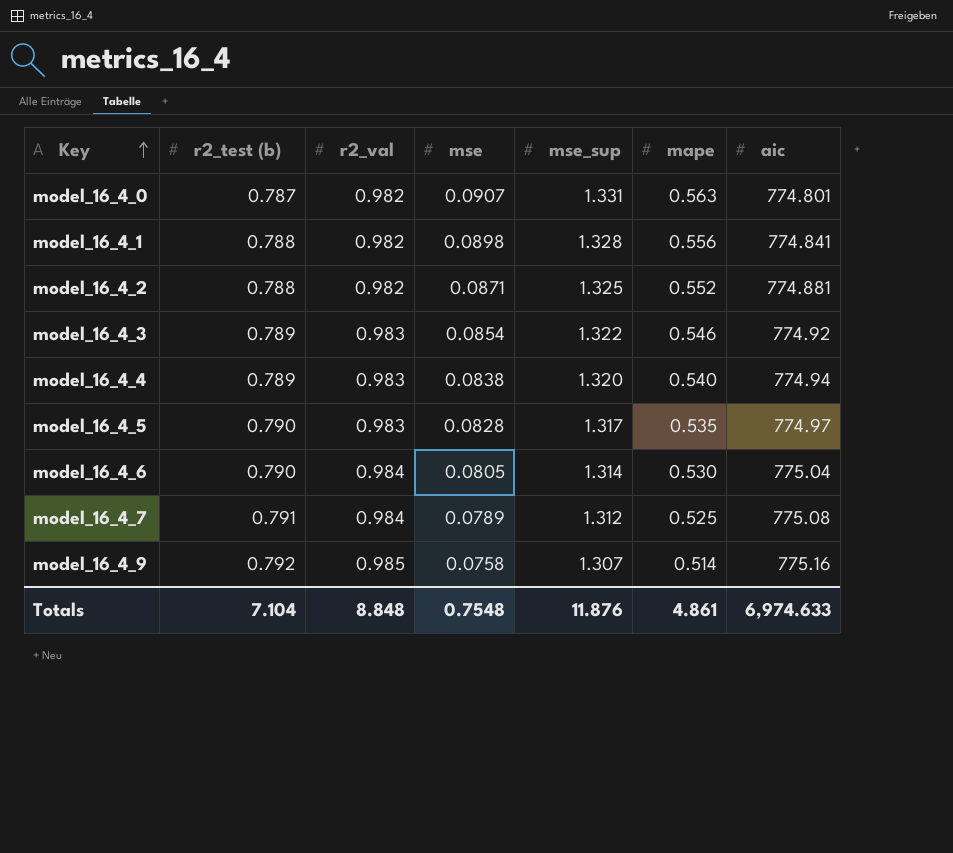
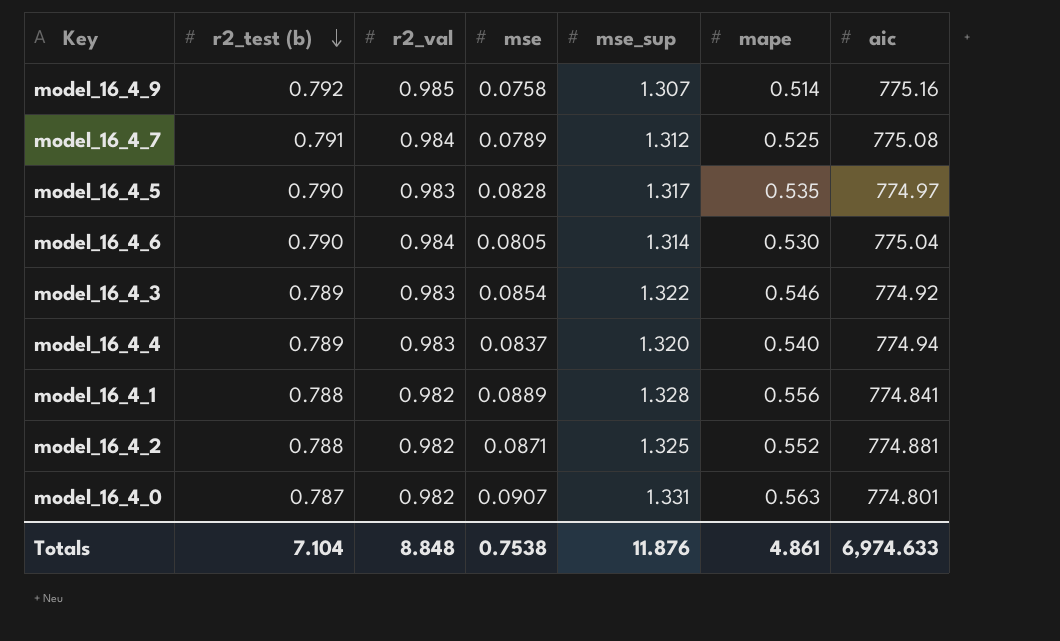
row order: Key ascending -> r2_test (b) descending
model_16_4_4 | mse: 0.0838 -> 0.0837
model_16_4_1 | mse: 0.0898 -> 0.0889
Totals | mse: 0.7548 -> 0.7538

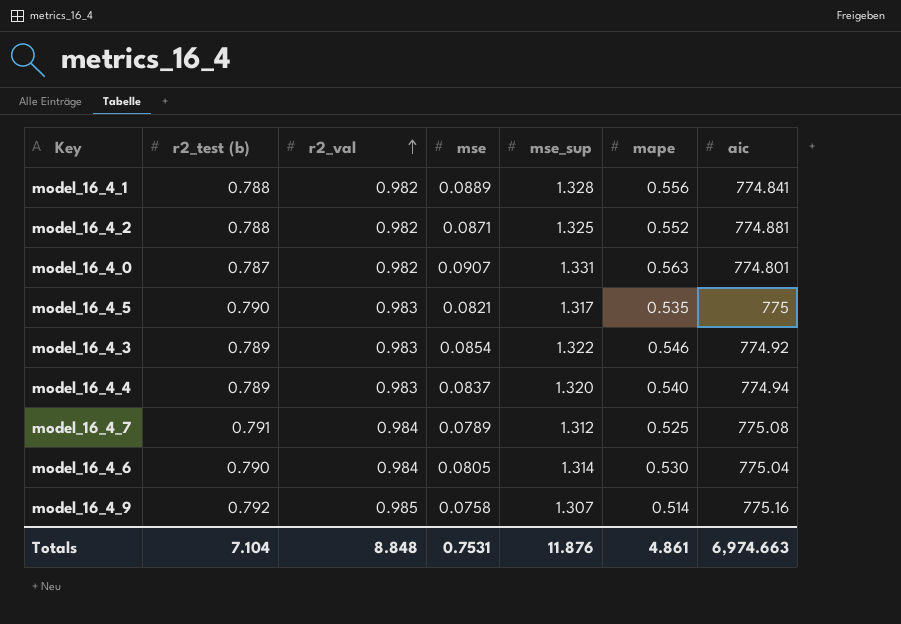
row order: r2_test (b) descending -> r2_val ascending
model_16_4_5 | mse: 0.0828 -> 0.0821
model_16_4_5 | aic: 774.97 -> 775
Totals | mse: 0.7538 -> 0.7531
Totals | aic: 6,974.633 -> 6,974.663

